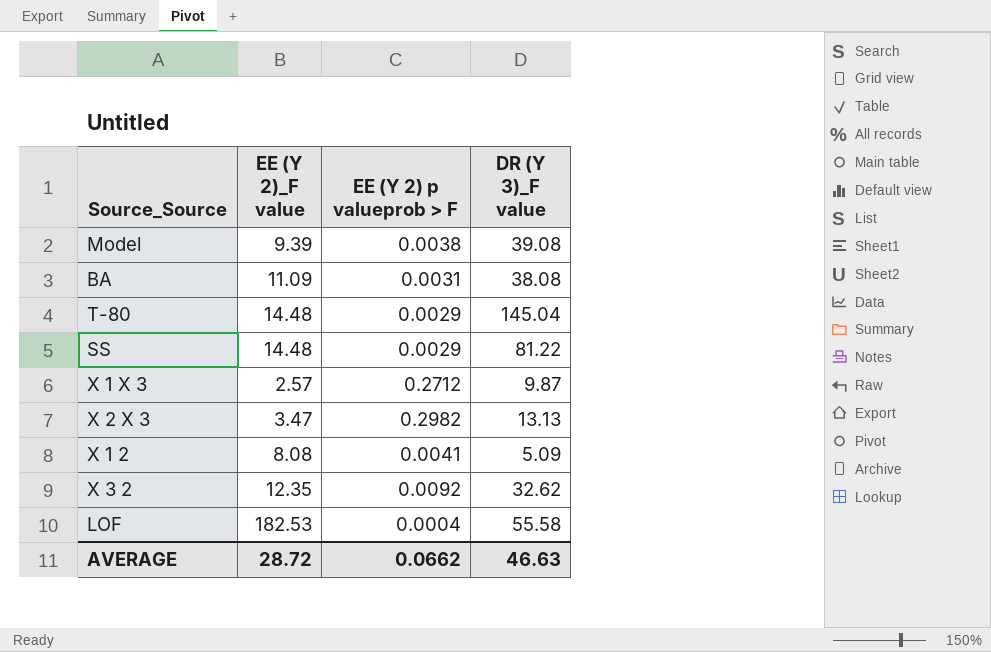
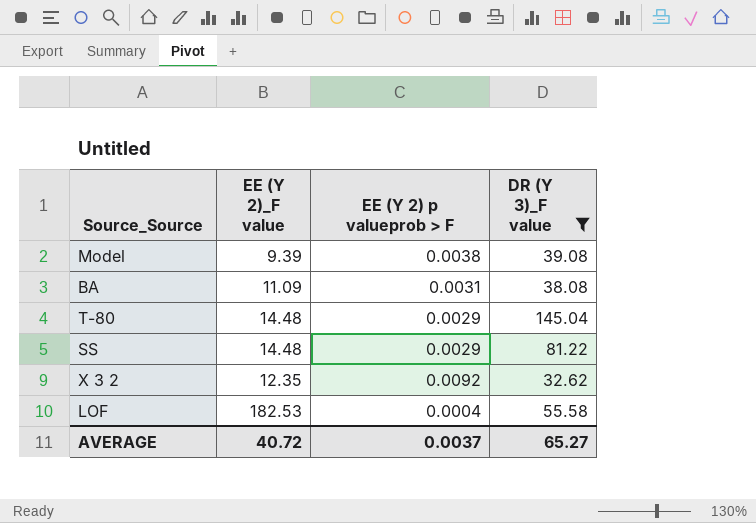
filter: none -> DR (Y 3)_F value >= 32.62
AVERAGE | EE (Y 2)_F value: 28.72 -> 40.72
AVERAGE | EE (Y 2) p valueprob > F: 0.0662 -> 0.0037
AVERAGE | DR (Y 3)_F value: 46.63 -> 65.27

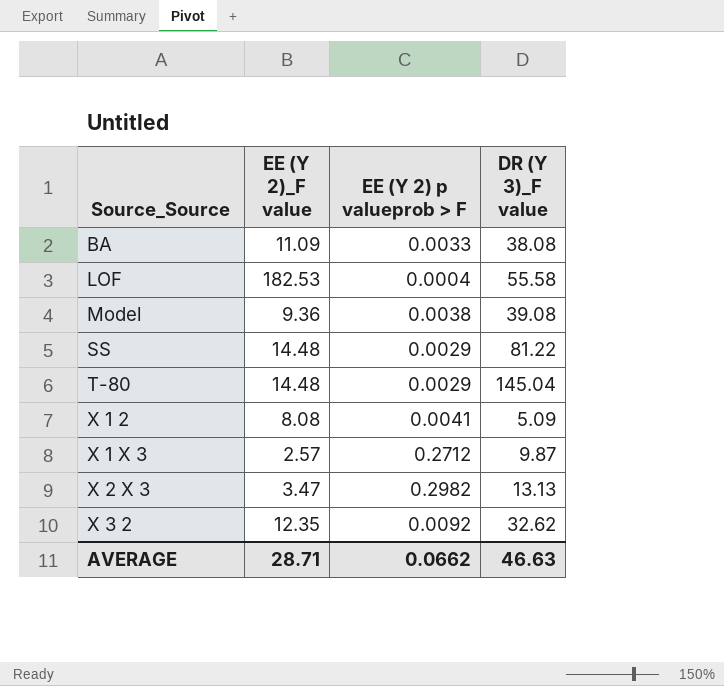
filter: DR (Y 3)_F value >= 32.62 -> none
row order: none -> Source_Source ascending
BA | EE (Y 2) p valueprob > F: 0.0031 -> 0.0033
Model | EE (Y 2)_F value: 9.39 -> 9.36
AVERAGE | EE (Y 2)_F value: 40.72 -> 28.71
AVERAGE | EE (Y 2) p valueprob > F: 0.0037 -> 0.0662
AVERAGE | DR (Y 3)_F value: 65.27 -> 46.63

